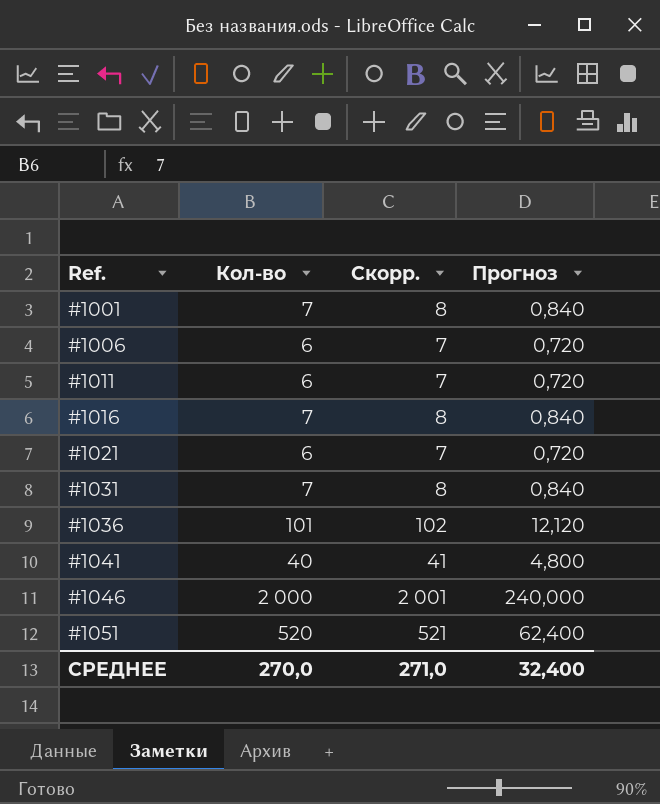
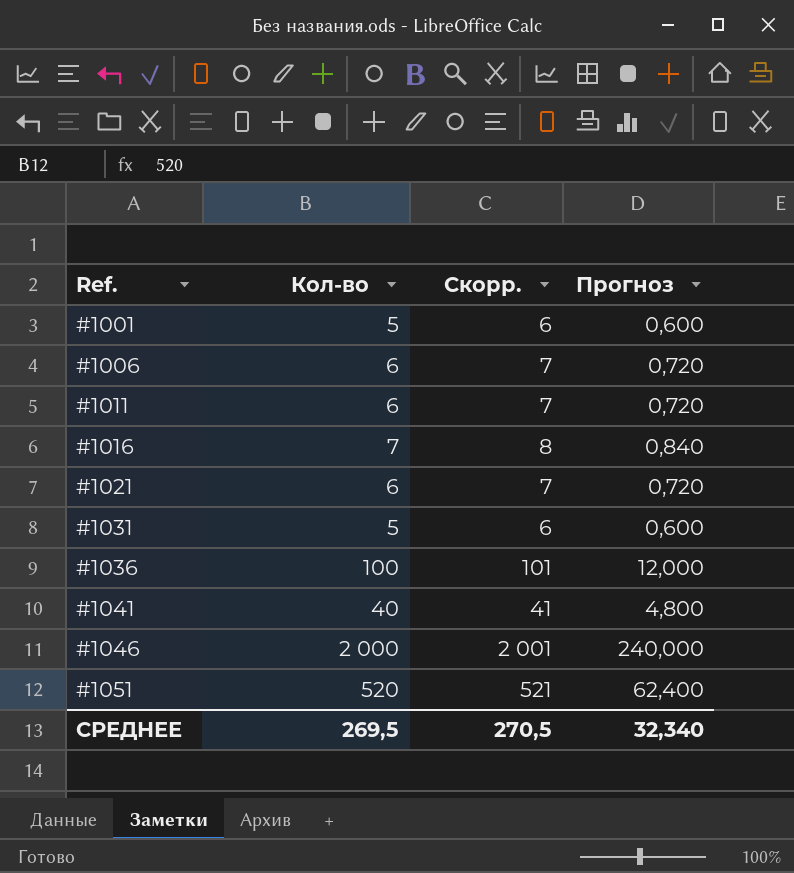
#1001 | Кол-во: 7 -> 5
#1001 | Скорр.: 8 -> 6
#1001 | Прогноз: 0,840 -> 0,600
#1031 | Кол-во: 7 -> 5
#1031 | Скорр.: 8 -> 6
#1031 | Прогноз: 0,840 -> 0,600
#1036 | Кол-во: 101 -> 100
#1036 | Скорр.: 102 -> 101
#1036 | Прогноз: 12,120 -> 12,000
СРЕДНЕЕ | Кол-во: 270,0 -> 269,5
СРЕДНЕЕ | Скорр.: 271,0 -> 270,5
СРЕДНЕЕ | Прогноз: 32,400 -> 32,340

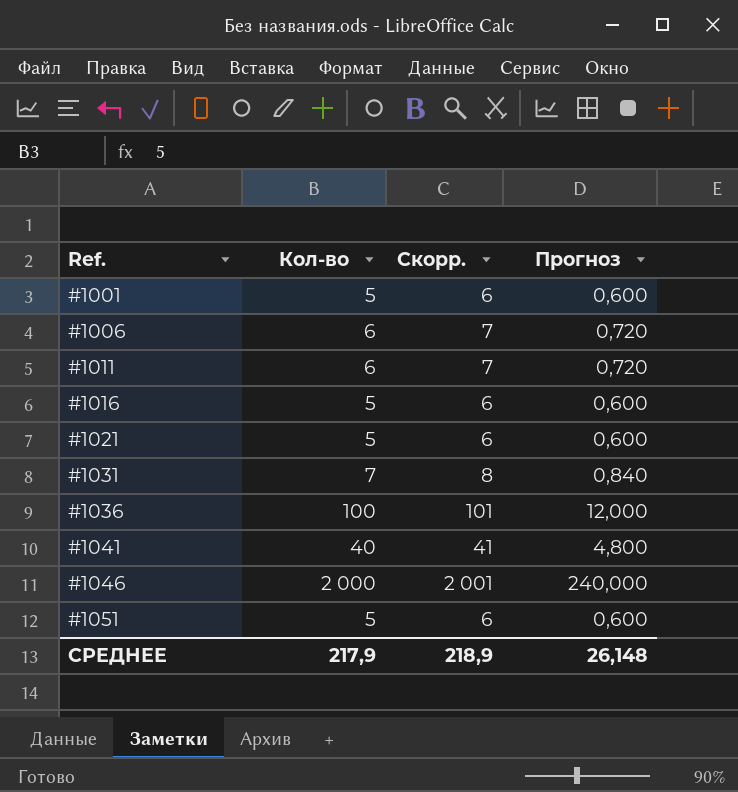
#1016 | Кол-во: 7 -> 5
#1016 | Скорр.: 8 -> 6
#1016 | Прогноз: 0,840 -> 0,600
#1021 | Кол-во: 6 -> 5
#1021 | Скорр.: 7 -> 6
#1021 | Прогноз: 0,720 -> 0,600
#1031 | Кол-во: 5 -> 7
#1031 | Скорр.: 6 -> 8
#1031 | Прогноз: 0,600 -> 0,840
#1051 | Кол-во: 520 -> 5
#1051 | Скорр.: 521 -> 6
#1051 | Прогноз: 62,400 -> 0,600
СРЕДНЕЕ | Кол-во: 269,5 -> 217,9
СРЕДНЕЕ | Скорр.: 270,5 -> 218,9
СРЕДНЕЕ | Прогноз: 32,340 -> 26,148

